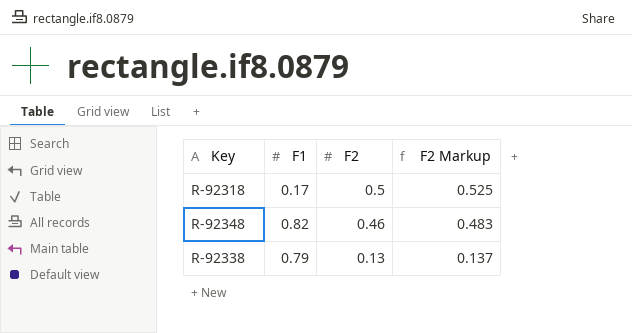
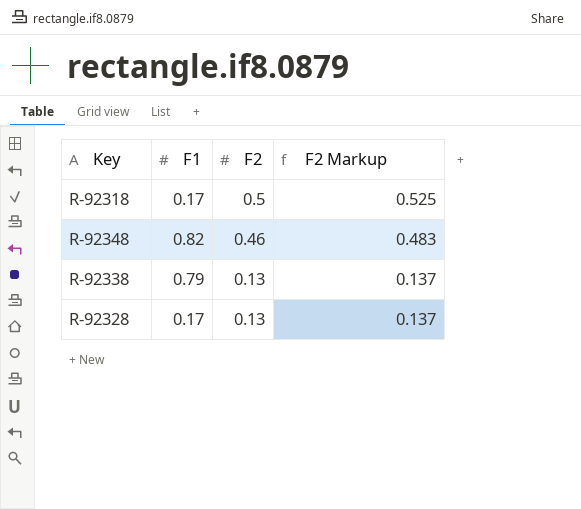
row R-92328: none -> 0.17 | 0.13 | 0.137

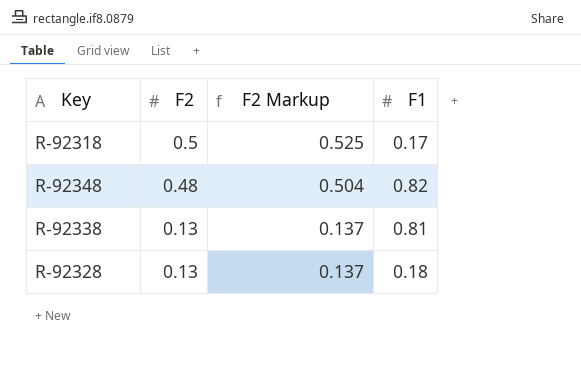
column F1 | position: 2 -> 4
R-92348 | F2: 0.46 -> 0.48
R-92348 | F2 Markup: 0.483 -> 0.504
R-92338 | F1: 0.79 -> 0.81
R-92328 | F1: 0.17 -> 0.18

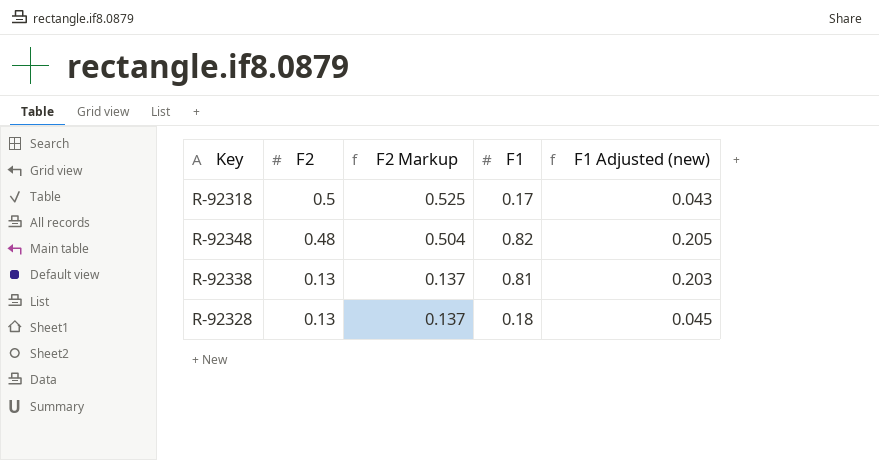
column F1 Adjusted (new) | formula: none -> [F1] * 0.25

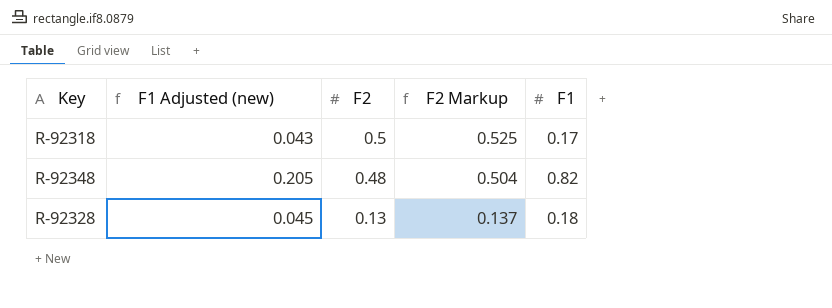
column F1 Adjusted (new) | position: 5 -> 2
row R-92338: 0.13 | 0.137 | 0.81 | 0.203 -> none

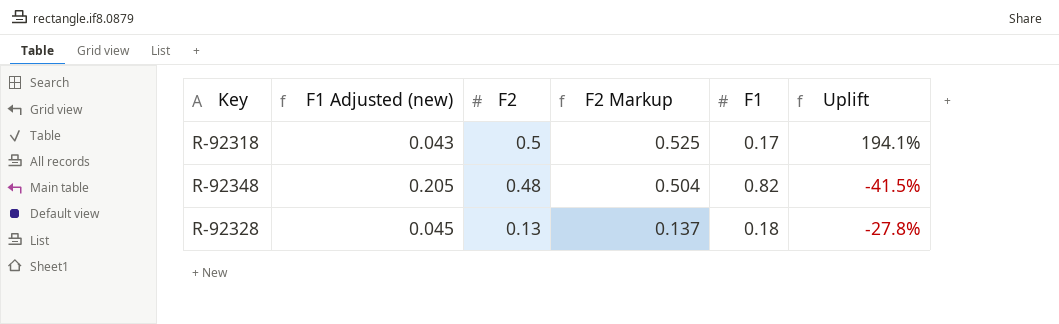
column Uplift | formula: none -> ([F2] - [F1]) / [F1]

